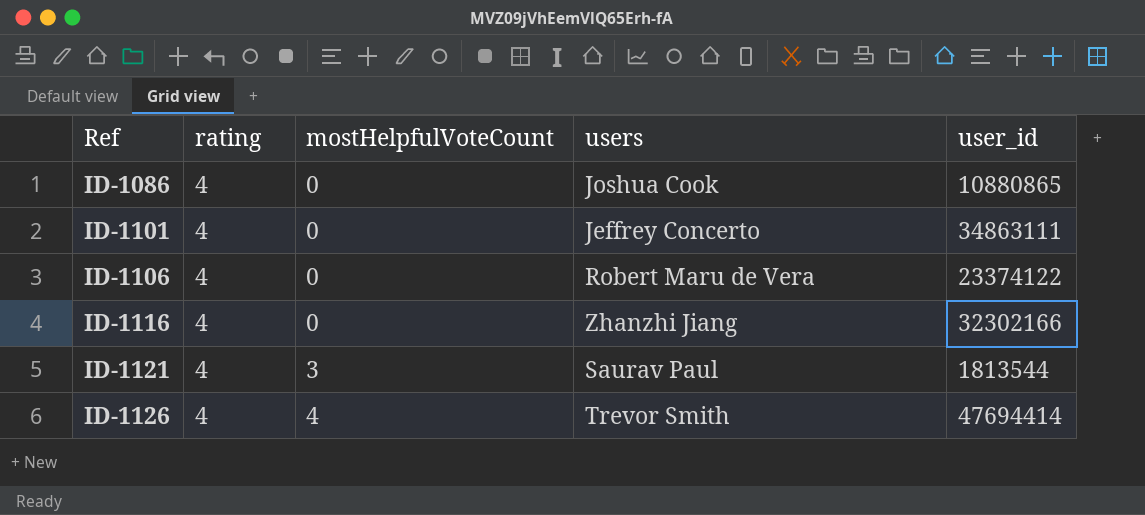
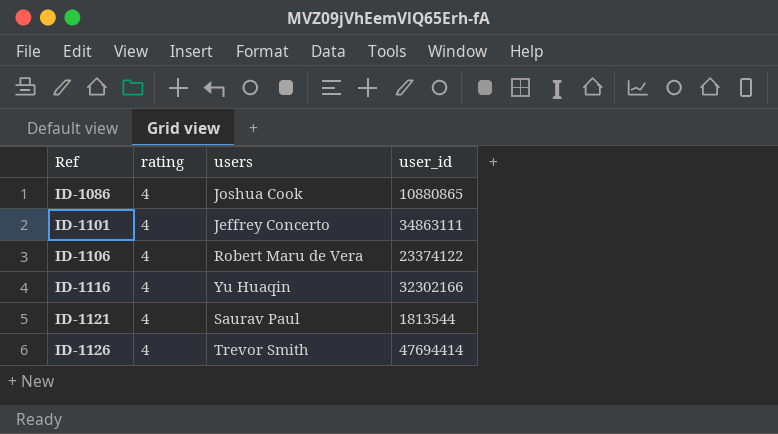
column mostHelpfulVoteCount | position: 3 -> none
ID-1116 | users: Zhanzhi Jiang -> Yu Huaqin

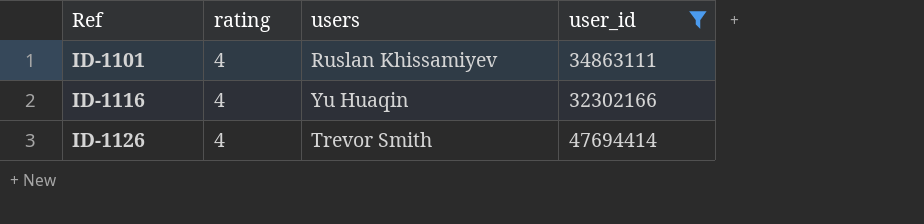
filter: none -> user_id >= 32302166
ID-1101 | users: Jeffrey Concerto -> Ruslan Khissamiyev

